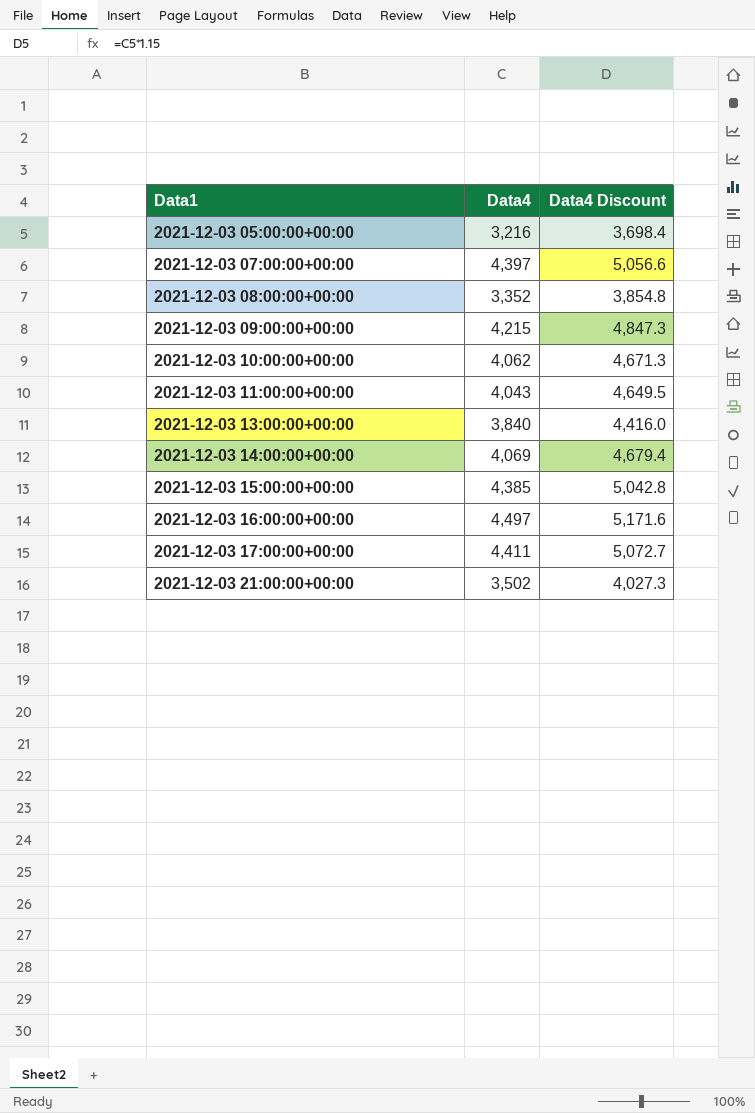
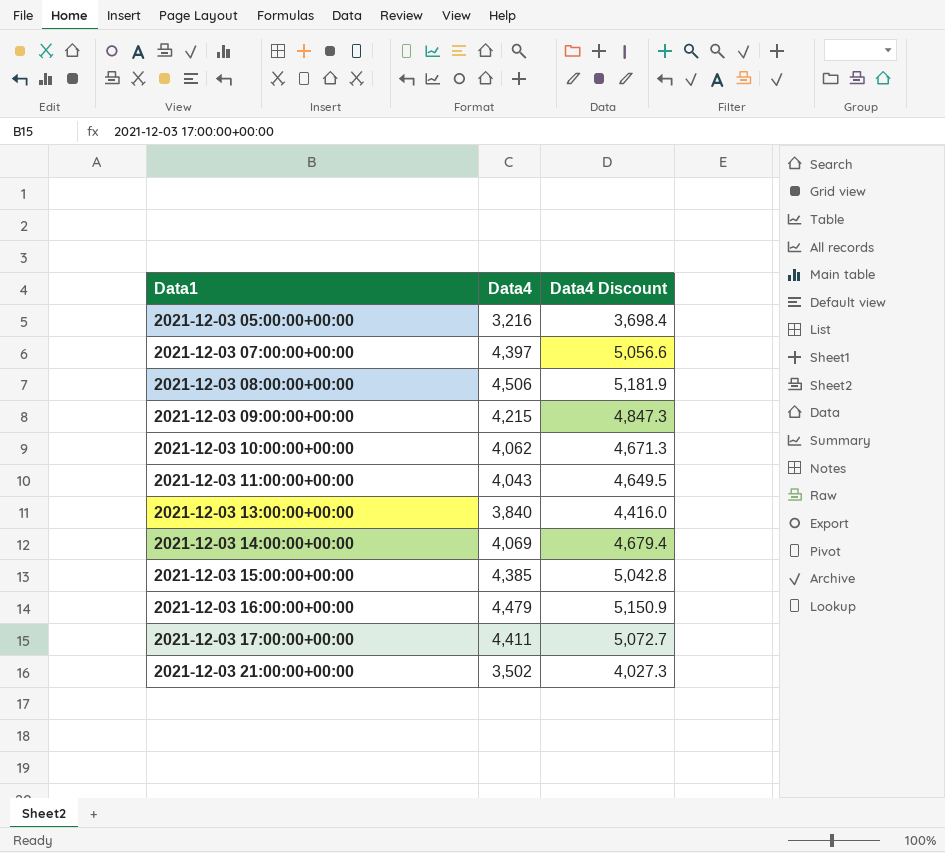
2021-12-03 08:00:00+00:00 | Data4: 3,352 -> 4,506
2021-12-03 08:00:00+00:00 | Data4 Discount: 3,854.8 -> 5,181.9
2021-12-03 16:00:00+00:00 | Data4: 4,497 -> 4,479
2021-12-03 16:00:00+00:00 | Data4 Discount: 5,171.6 -> 5,150.9

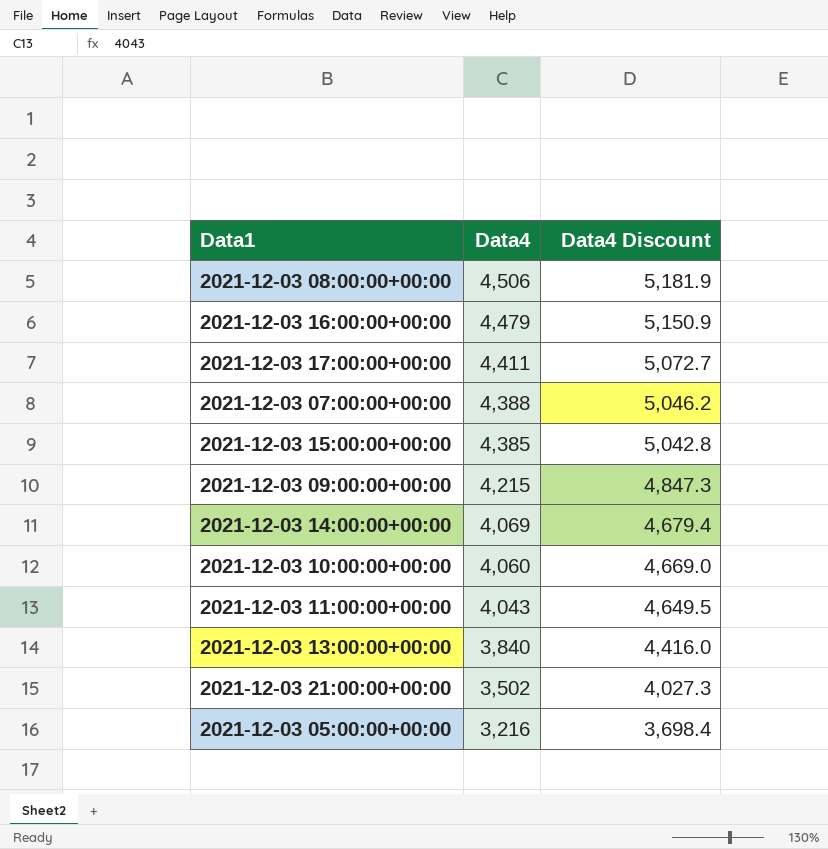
row order: Data1 ascending -> Data4 descending
2021-12-03 07:00:00+00:00 | Data4: 4,397 -> 4,388
2021-12-03 07:00:00+00:00 | Data4 Discount: 5,056.6 -> 5,046.2
2021-12-03 10:00:00+00:00 | Data4: 4,062 -> 4,060
2021-12-03 10:00:00+00:00 | Data4 Discount: 4,671.3 -> 4,669.0

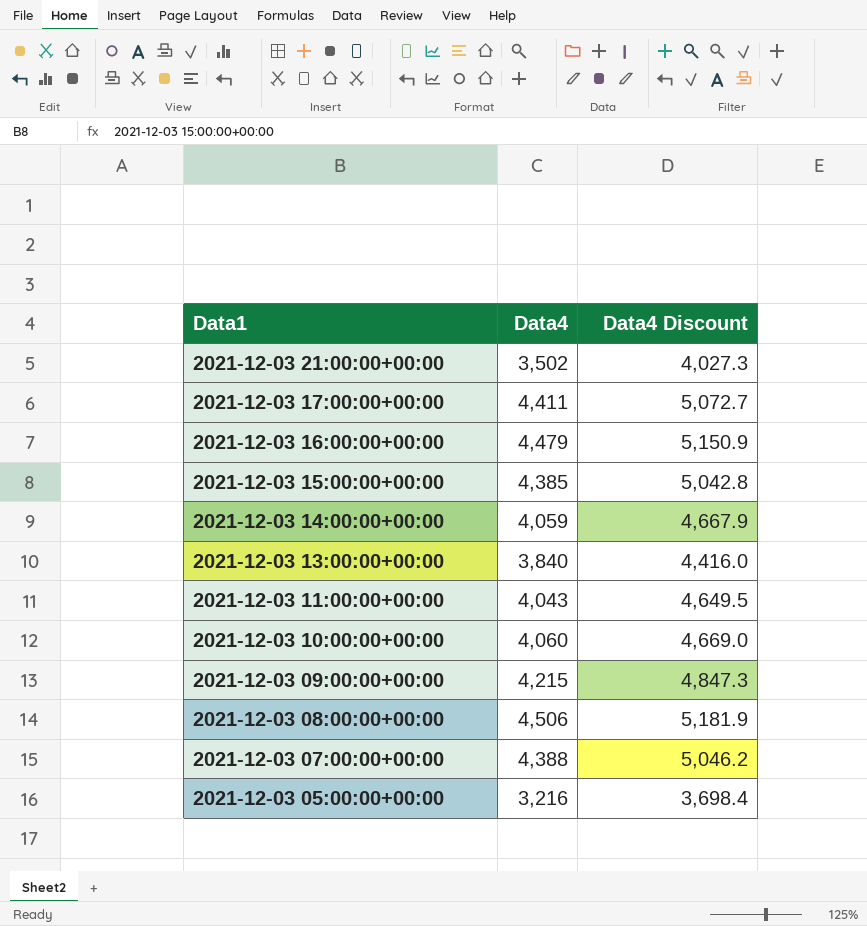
row order: Data4 descending -> Data1 descending
2021-12-03 14:00:00+00:00 | Data4: 4,069 -> 4,059
2021-12-03 14:00:00+00:00 | Data4 Discount: 4,679.4 -> 4,667.9

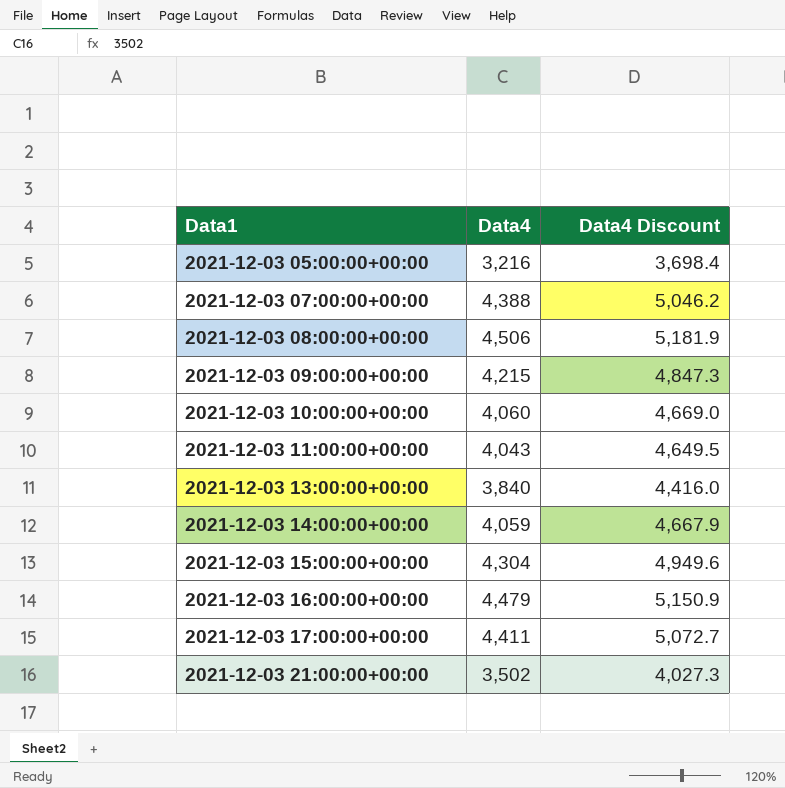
row order: Data1 descending -> Data1 ascending
2021-12-03 15:00:00+00:00 | Data4: 4,385 -> 4,304
2021-12-03 15:00:00+00:00 | Data4 Discount: 5,042.8 -> 4,949.6

